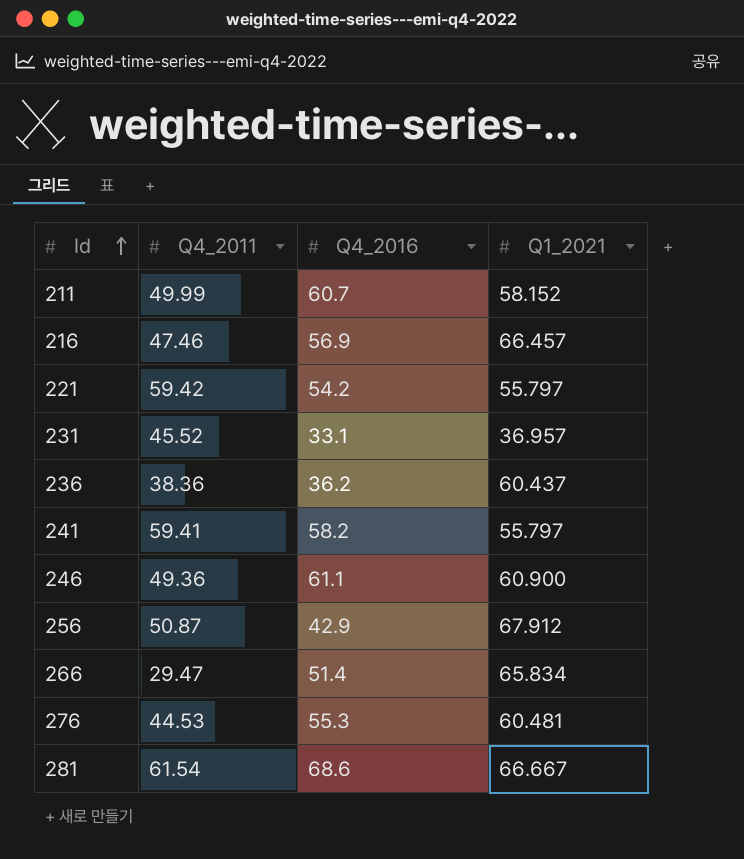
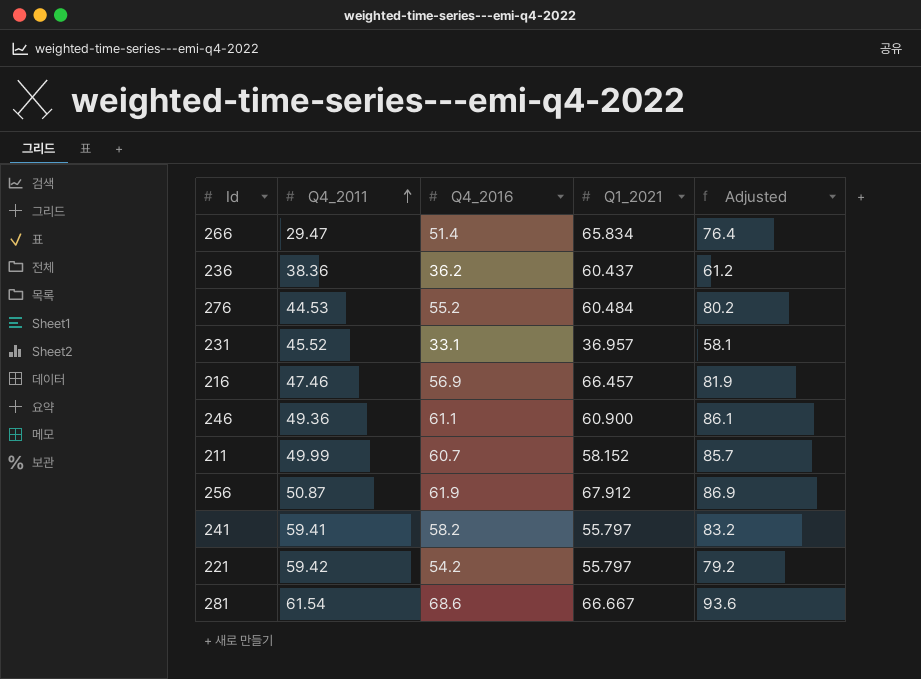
row order: Id ascending -> Q4_2011 ascending
column Adjusted | formula: none -> [Q4_2016] + 25
276 | Q4_2016: 55.3 -> 55.2
276 | Q1_2021: 60.481 -> 60.484
256 | Q4_2016: 42.9 -> 61.9

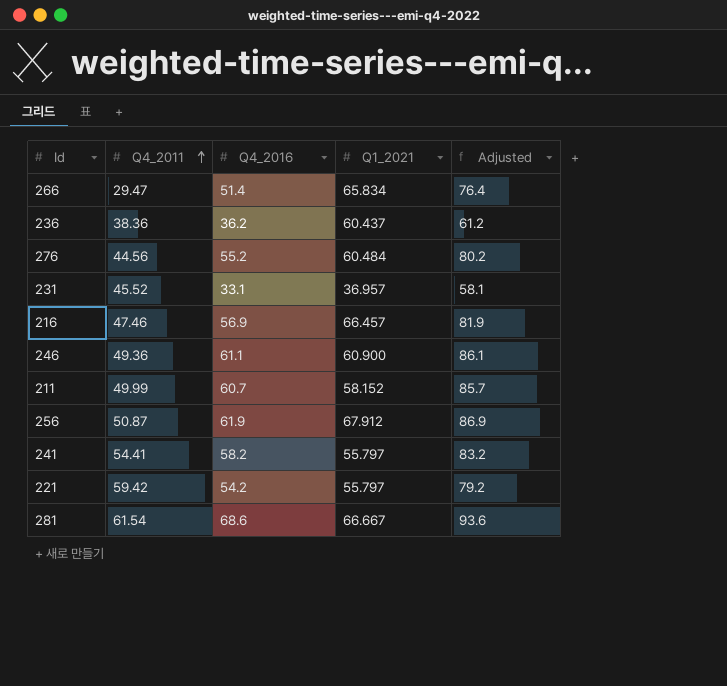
276 | Q4_2011: 44.53 -> 44.56
241 | Q4_2011: 59.41 -> 54.41

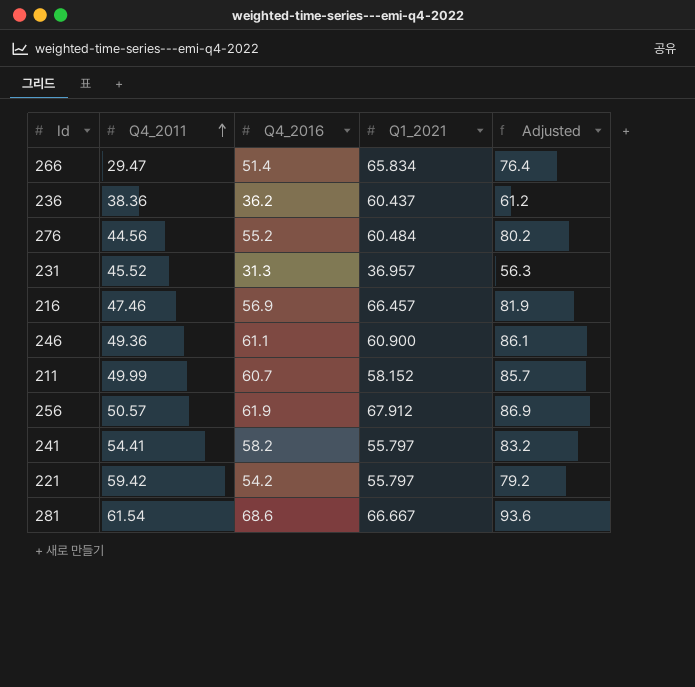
231 | Q4_2016: 33.1 -> 31.3
231 | Adjusted: 58.1 -> 56.3
256 | Q4_2011: 50.87 -> 50.57

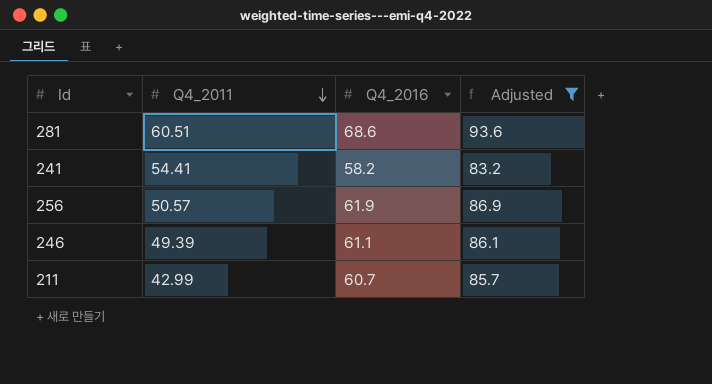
filter: none -> Adjusted >= 83.2
row order: Q4_2011 ascending -> Q4_2011 descending
column Q1_2021 | position: 4 -> none
281 | Q4_2011: 61.54 -> 60.51
246 | Q4_2011: 49.36 -> 49.39
211 | Q4_2011: 49.99 -> 42.99

